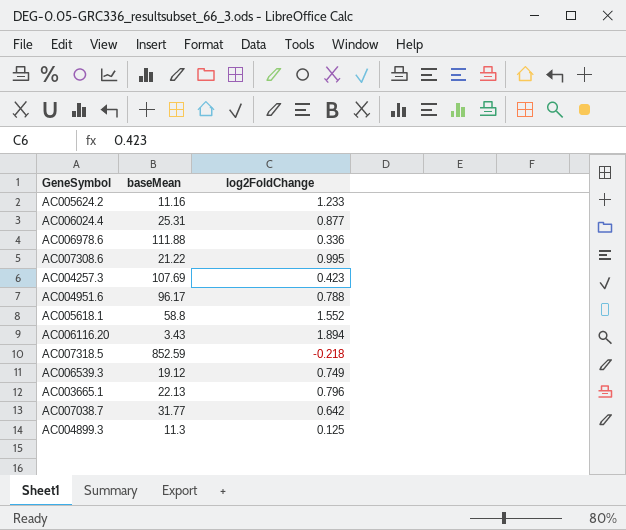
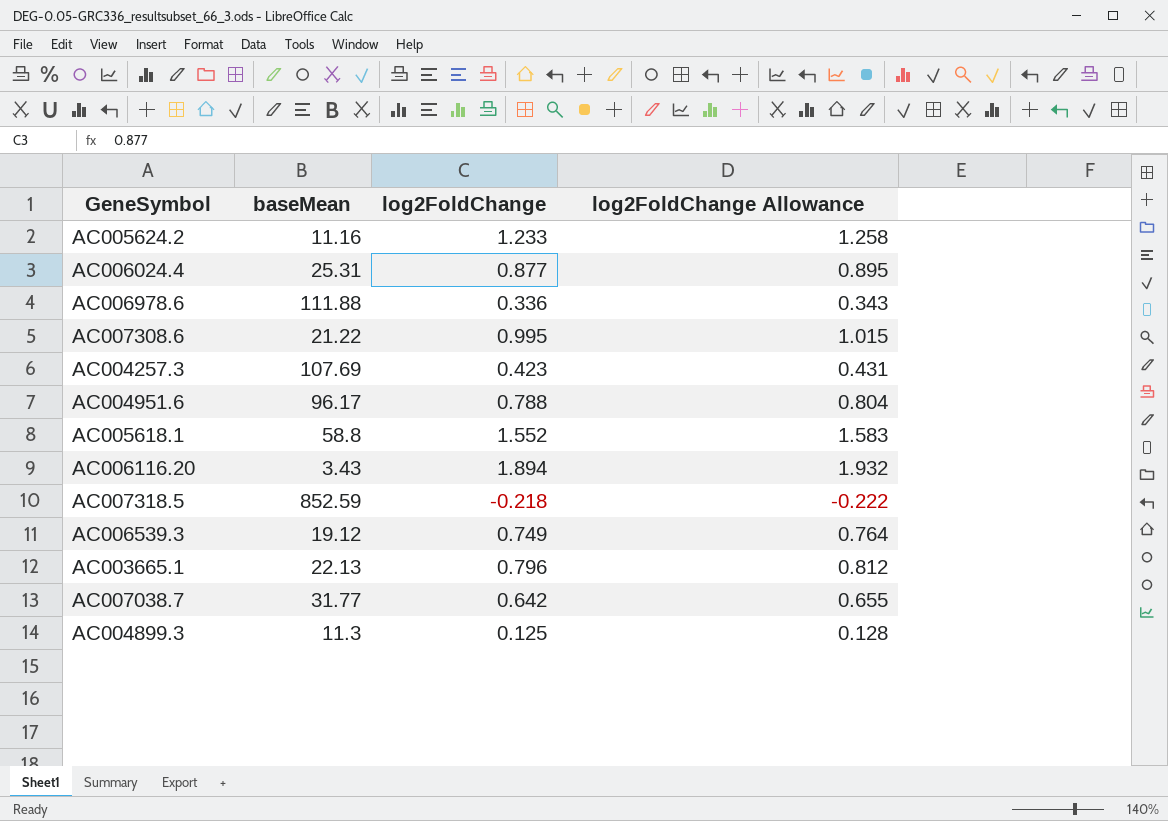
column log2FoldChange Allowance | formula: none -> [log2FoldChange] * 1.02

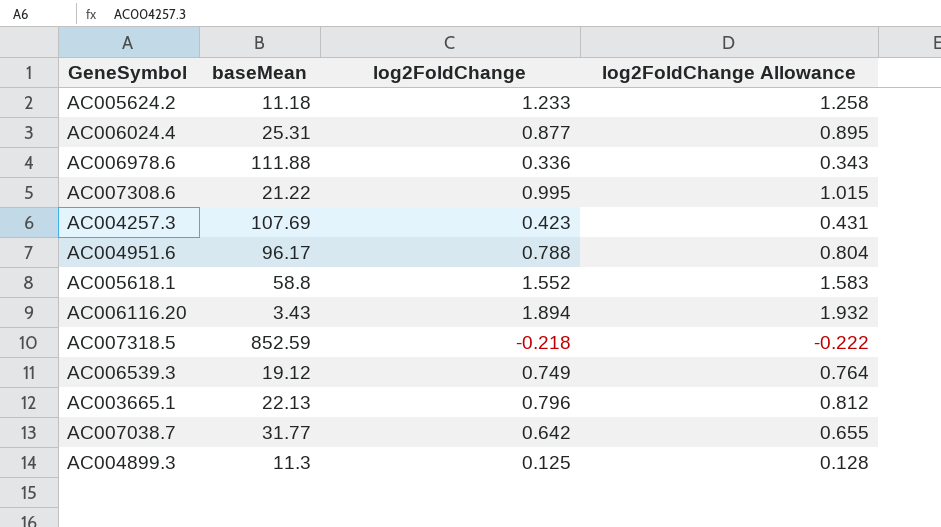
AC005624.2 | baseMean: 11.16 -> 11.18

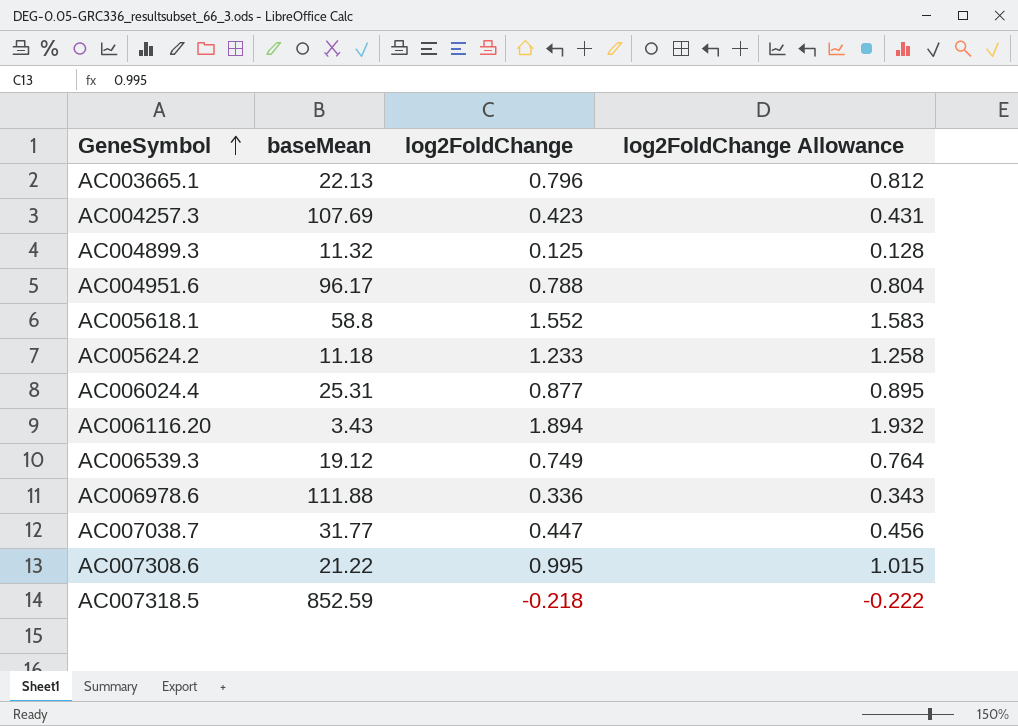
row order: none -> GeneSymbol ascending
AC004899.3 | baseMean: 11.3 -> 11.32
AC007038.7 | log2FoldChange: 0.642 -> 0.447
AC007038.7 | log2FoldChange Allowance: 0.655 -> 0.456

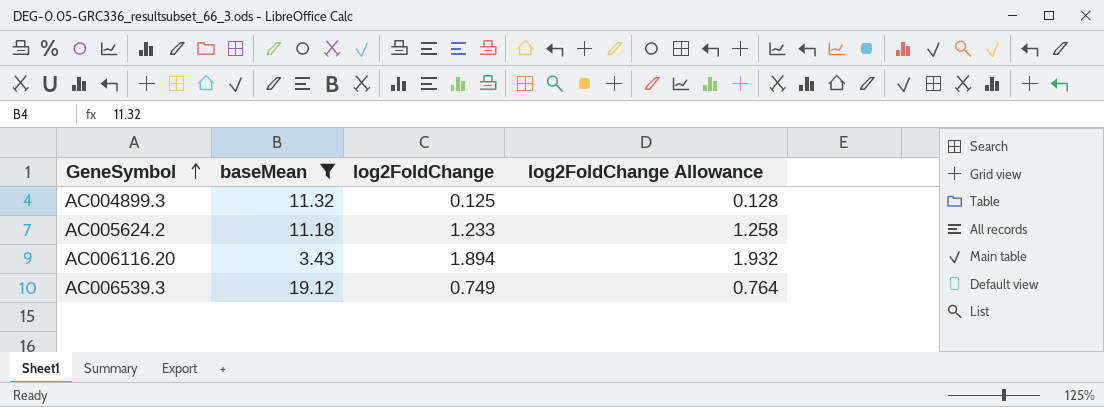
filter: none -> baseMean <= 19.12

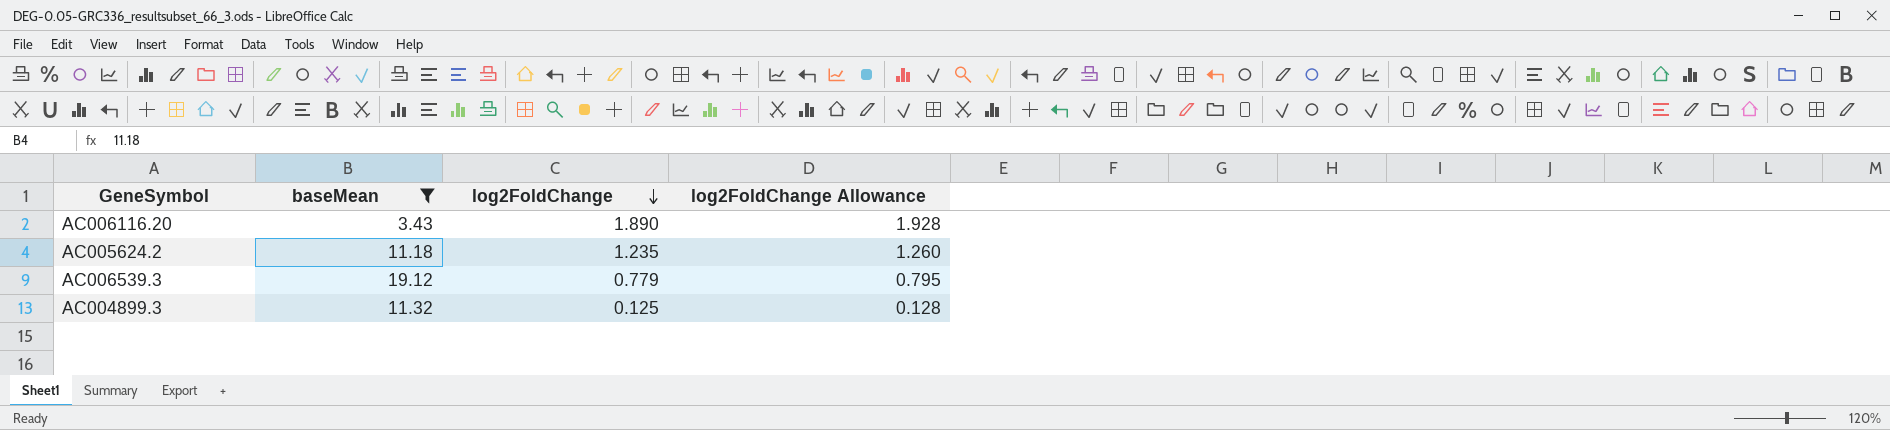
row order: GeneSymbol ascending -> log2FoldChange descending
AC006116.20 | log2FoldChange: 1.894 -> 1.890
AC006116.20 | log2FoldChange Allowance: 1.932 -> 1.928
AC005624.2 | log2FoldChange: 1.233 -> 1.235
AC005624.2 | log2FoldChange Allowance: 1.258 -> 1.260
AC006539.3 | log2FoldChange: 0.749 -> 0.779
AC006539.3 | log2FoldChange Allowance: 0.764 -> 0.795

